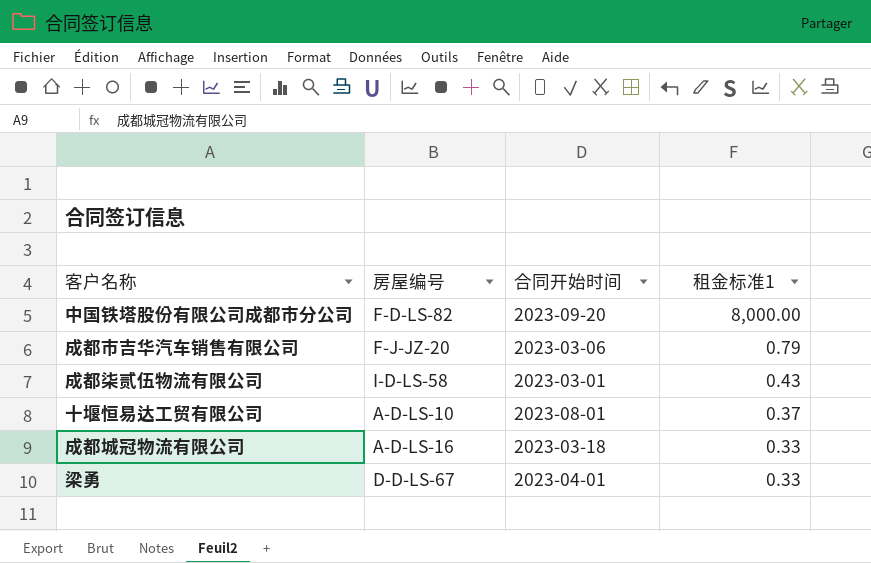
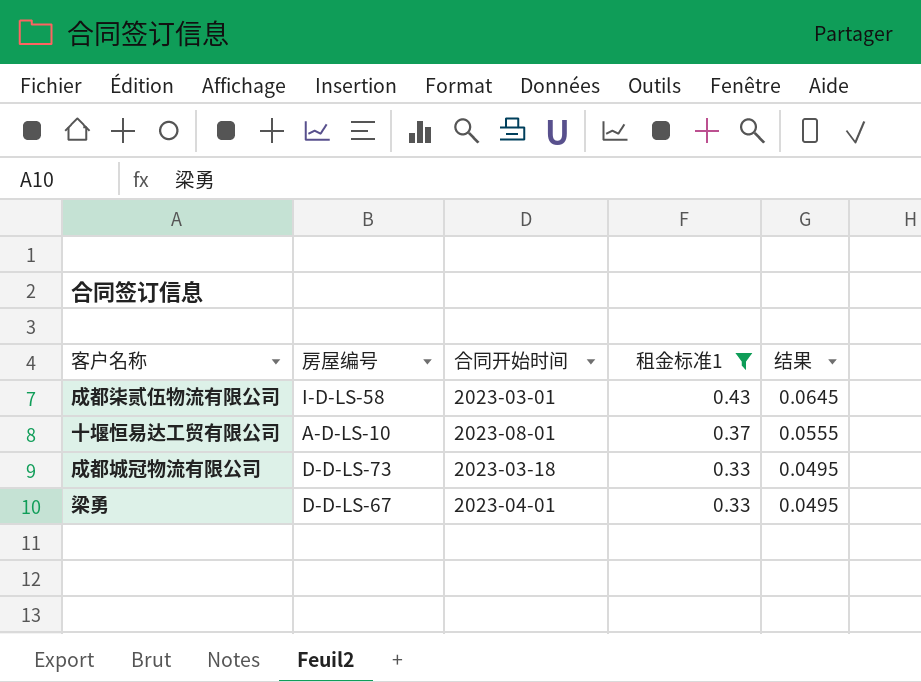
filter: none -> 租金标准1 <= 0.43
column 结果 | formula: none -> [租金标准1] * 0.15
成都城冠物流有限公司 | 房屋编号: A-D-LS-16 -> D-D-LS-73

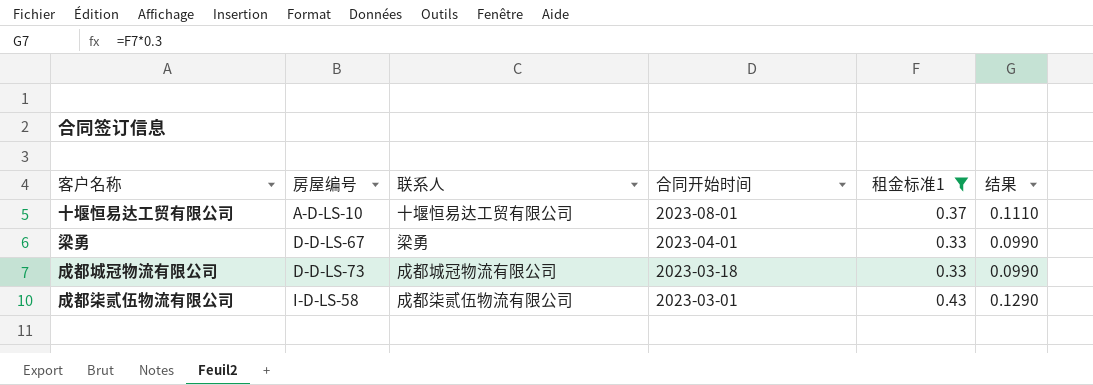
row order: 租金标准1 descending -> 房屋编号 ascending
column 联系人 | position: none -> 3
column 结果 | formula: [租金标准1] * 0.15 -> [租金标准1] * 0.3

